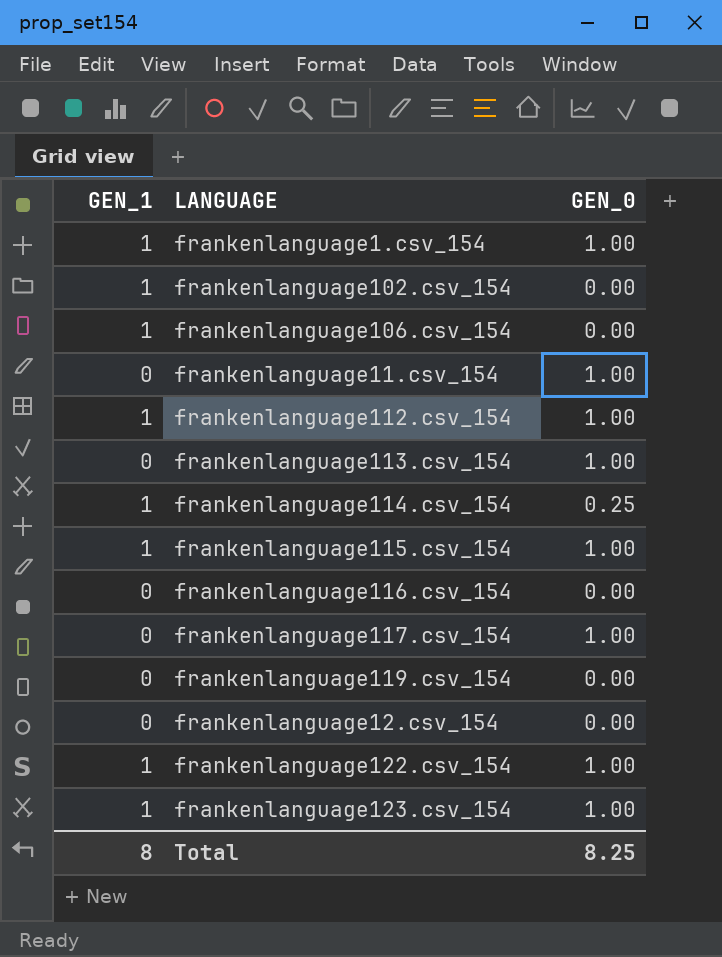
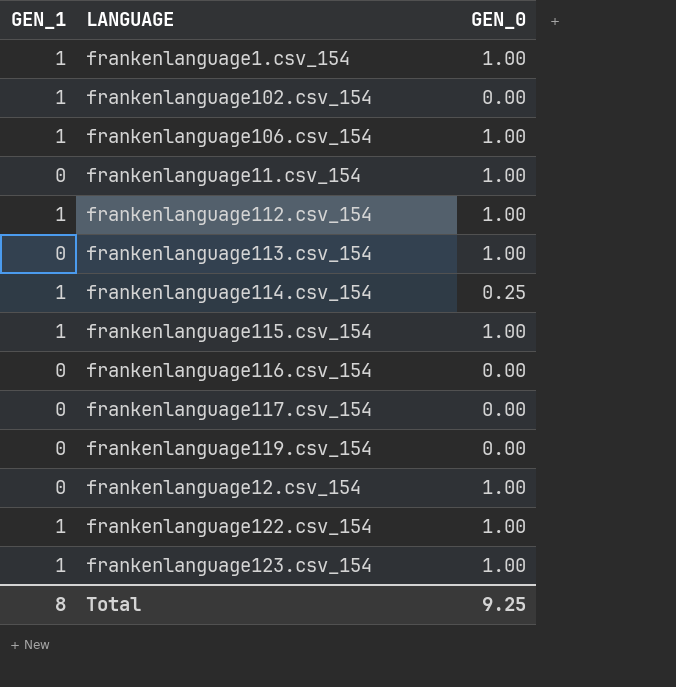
frankenlanguage106.csv_154 | GEN_0: 0.00 -> 1.00
frankenlanguage117.csv_154 | GEN_0: 1.00 -> 0.00
frankenlanguage12.csv_154 | GEN_0: 0.00 -> 1.00
Total | GEN_0: 8.25 -> 9.25

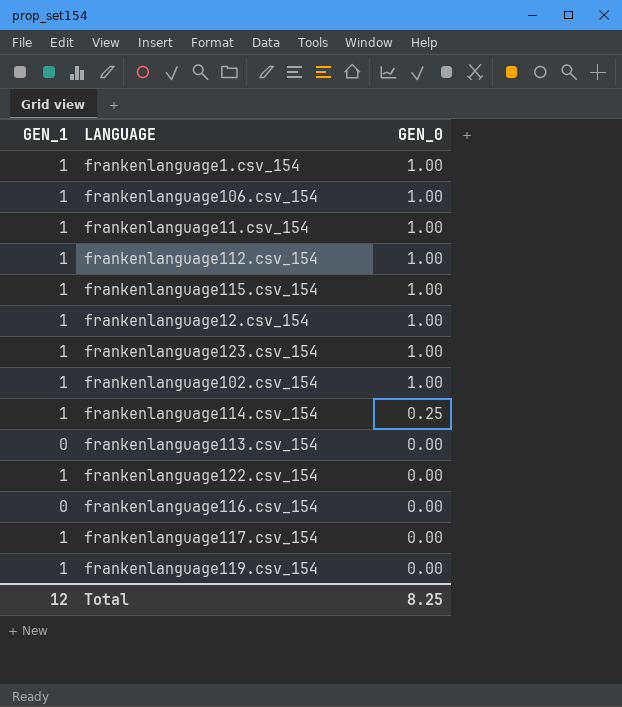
row order: none -> GEN_0 descending
frankenlanguage11.csv_154 | GEN_1: 0 -> 1
frankenlanguage12.csv_154 | GEN_1: 0 -> 1
frankenlanguage102.csv_154 | GEN_0: 0.00 -> 1.00
frankenlanguage113.csv_154 | GEN_0: 1.00 -> 0.00
frankenlanguage122.csv_154 | GEN_0: 1.00 -> 0.00
frankenlanguage117.csv_154 | GEN_1: 0 -> 1
frankenlanguage119.csv_154 | GEN_1: 0 -> 1
Total | GEN_1: 8 -> 12
Total | GEN_0: 9.25 -> 8.25

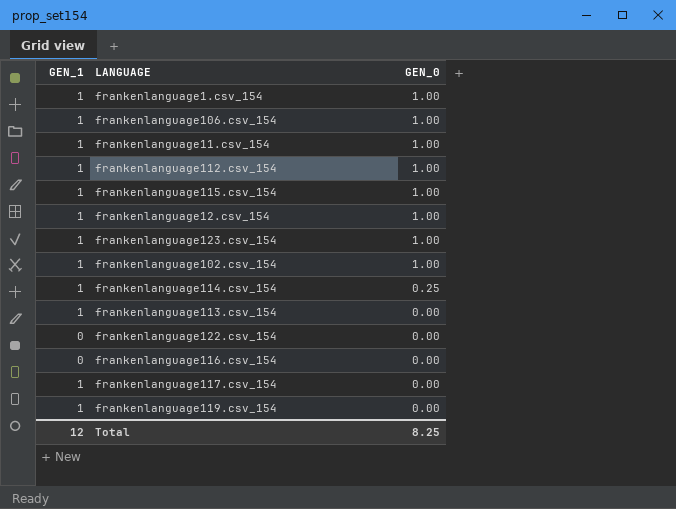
frankenlanguage113.csv_154 | GEN_1: 0 -> 1
frankenlanguage122.csv_154 | GEN_1: 1 -> 0

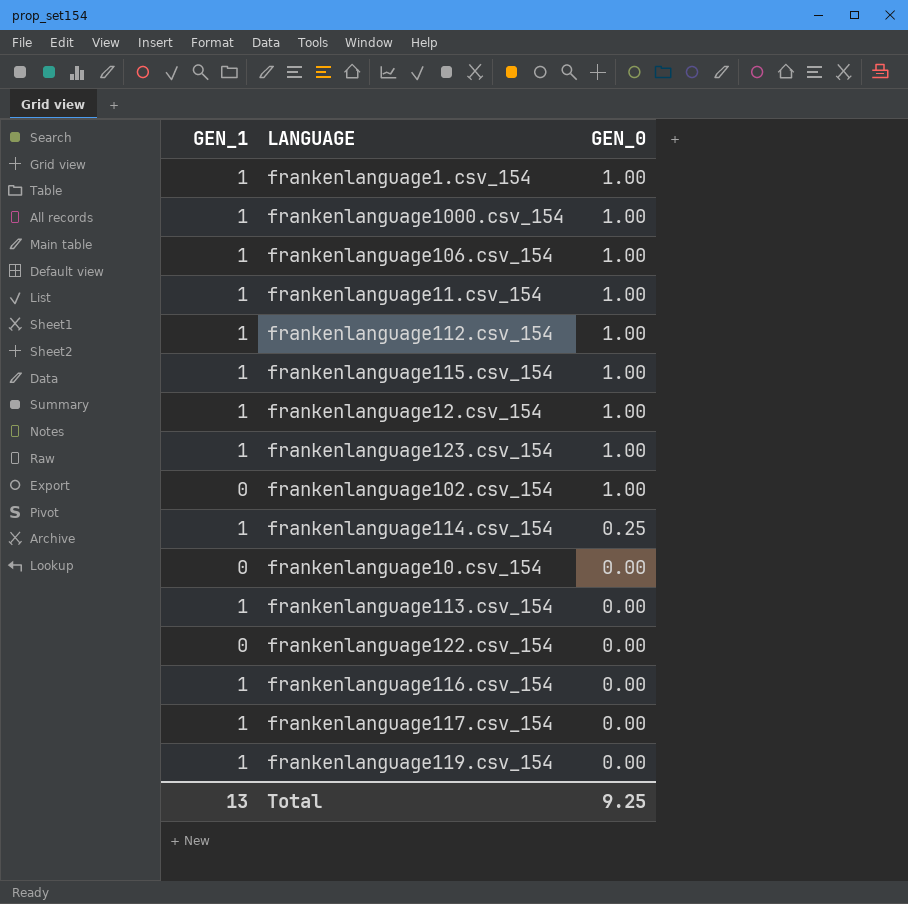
row frankenlanguage1000.csv_154: none -> 1 | 1.00
frankenlanguage102.csv_154 | GEN_1: 1 -> 0
row frankenlanguage10.csv_154: none -> 0 | 0.00
frankenlanguage116.csv_154 | GEN_1: 0 -> 1
Total | GEN_1: 12 -> 13
Total | GEN_0: 8.25 -> 9.25

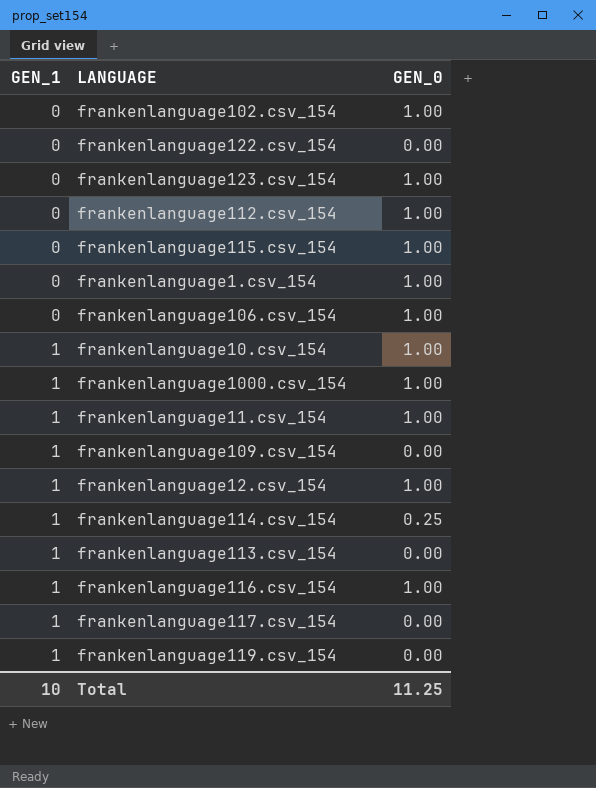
row order: GEN_0 descending -> GEN_1 ascending
frankenlanguage123.csv_154 | GEN_1: 1 -> 0
frankenlanguage112.csv_154 | GEN_1: 1 -> 0
frankenlanguage115.csv_154 | GEN_1: 1 -> 0
frankenlanguage1.csv_154 | GEN_1: 1 -> 0
frankenlanguage106.csv_154 | GEN_1: 1 -> 0
frankenlanguage10.csv_154 | GEN_1: 0 -> 1
frankenlanguage10.csv_154 | GEN_0: 0.00 -> 1.00
row frankenlanguage109.csv_154: none -> 1 | 0.00
frankenlanguage116.csv_154 | GEN_0: 0.00 -> 1.00
Total | GEN_1: 13 -> 10
Total | GEN_0: 9.25 -> 11.25

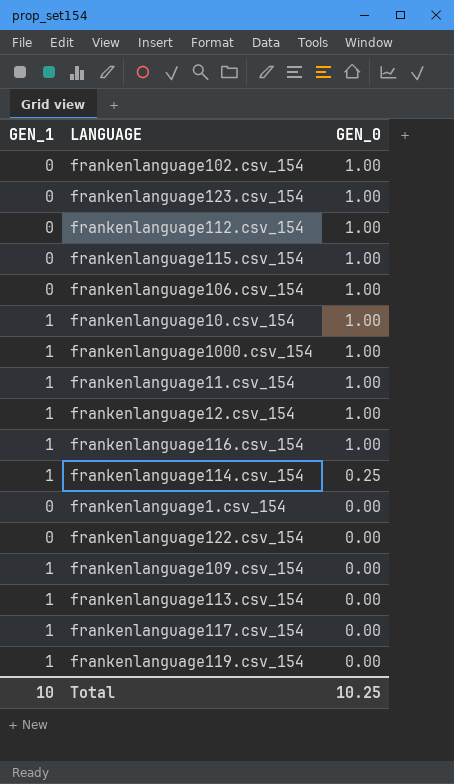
row order: GEN_1 ascending -> GEN_0 descending
frankenlanguage1.csv_154 | GEN_0: 1.00 -> 0.00
Total | GEN_0: 11.25 -> 10.25

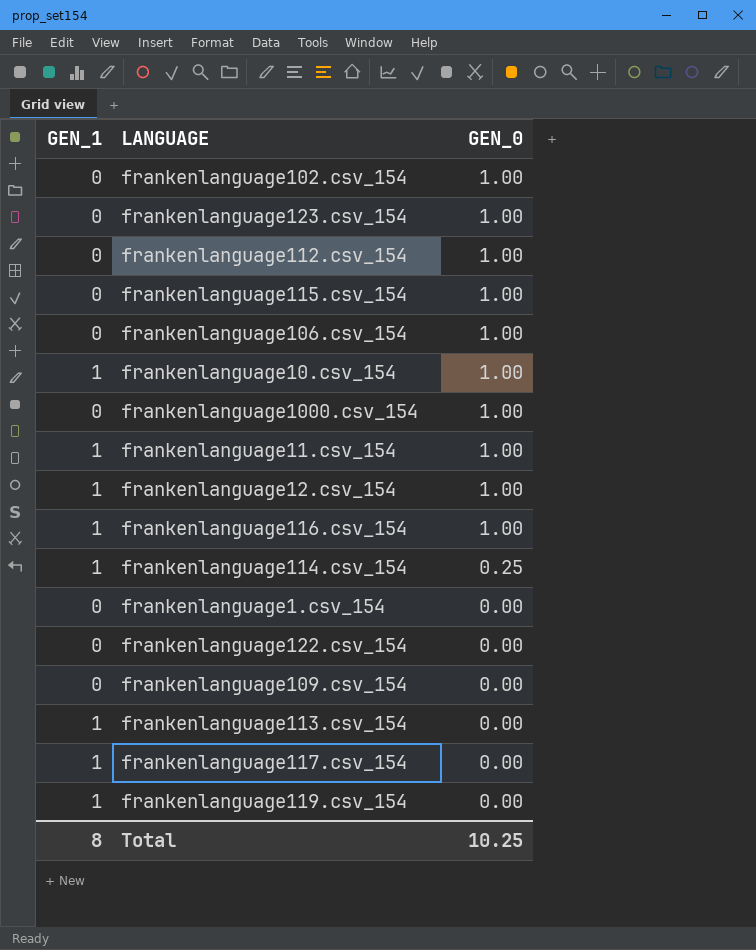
frankenlanguage1000.csv_154 | GEN_1: 1 -> 0
frankenlanguage109.csv_154 | GEN_1: 1 -> 0
Total | GEN_1: 10 -> 8

